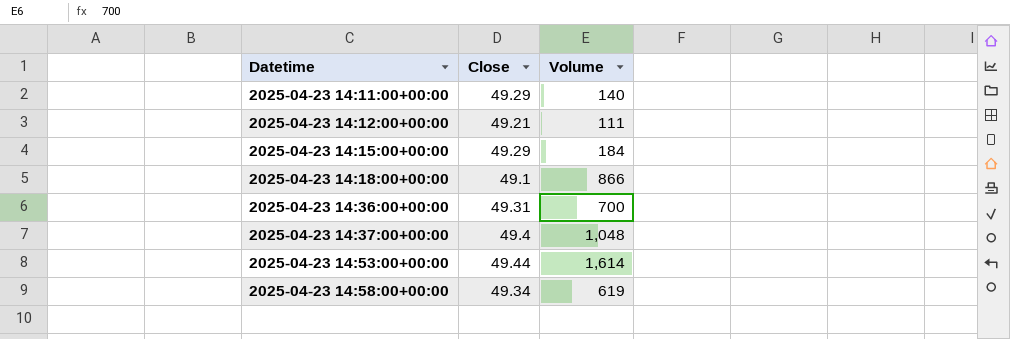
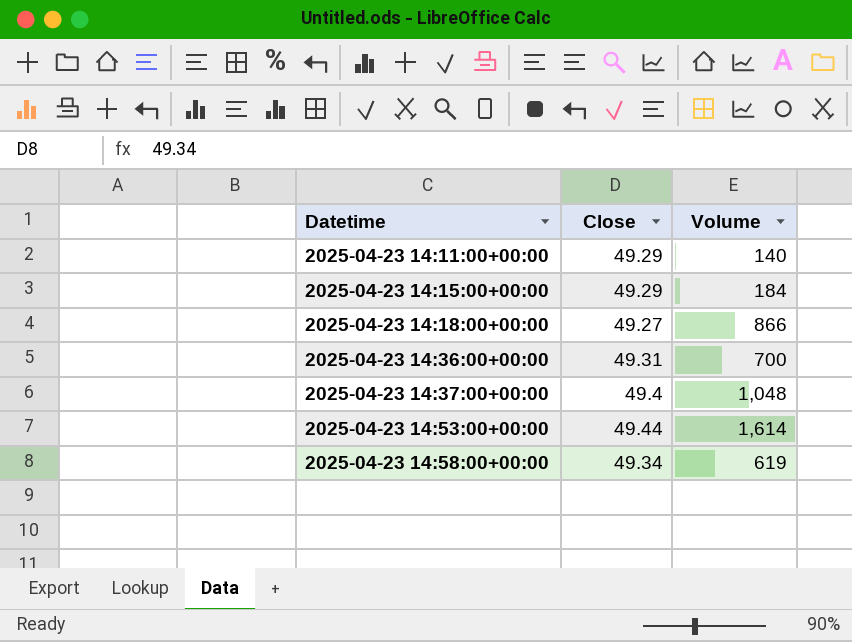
row 2025-04-23 14:12:00+00:00: 49.21 | 111 -> none
2025-04-23 14:18:00+00:00 | Close: 49.1 -> 49.27

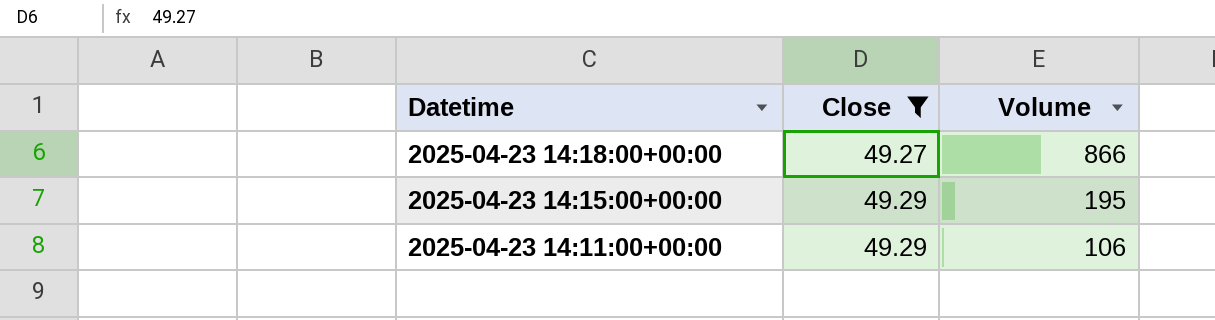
filter: none -> Close <= 49.29
row order: Datetime ascending -> Datetime descending
2025-04-23 14:15:00+00:00 | Volume: 184 -> 195
2025-04-23 14:11:00+00:00 | Volume: 140 -> 106

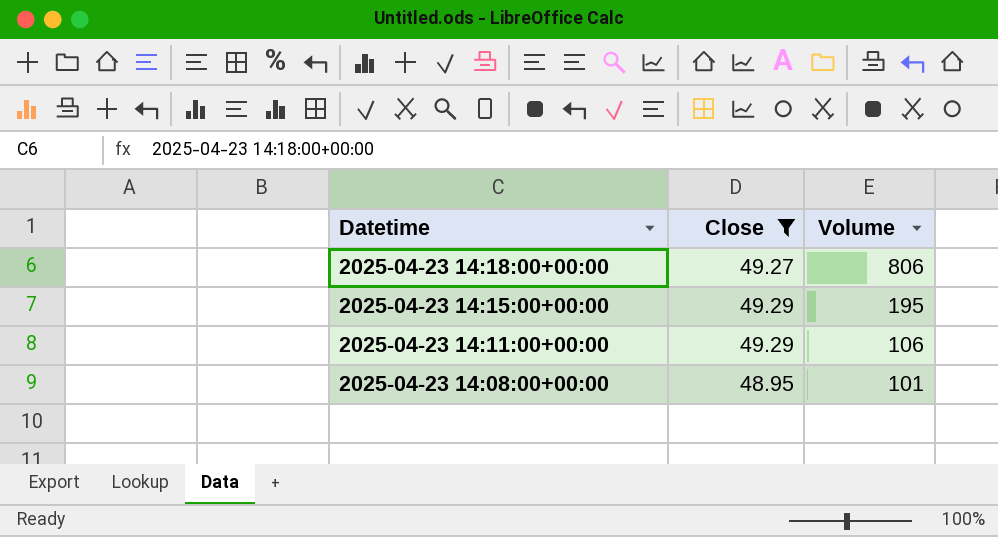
2025-04-23 14:18:00+00:00 | Volume: 866 -> 806
row 2025-04-23 14:08:00+00:00: none -> 48.95 | 101

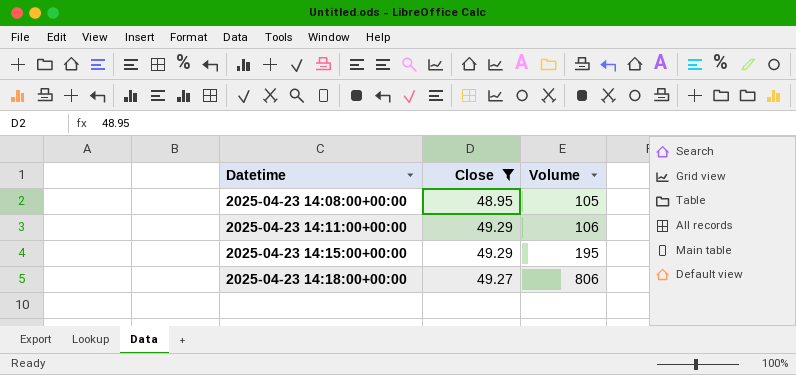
row order: Datetime descending -> Datetime ascending
2025-04-23 14:08:00+00:00 | Volume: 101 -> 105

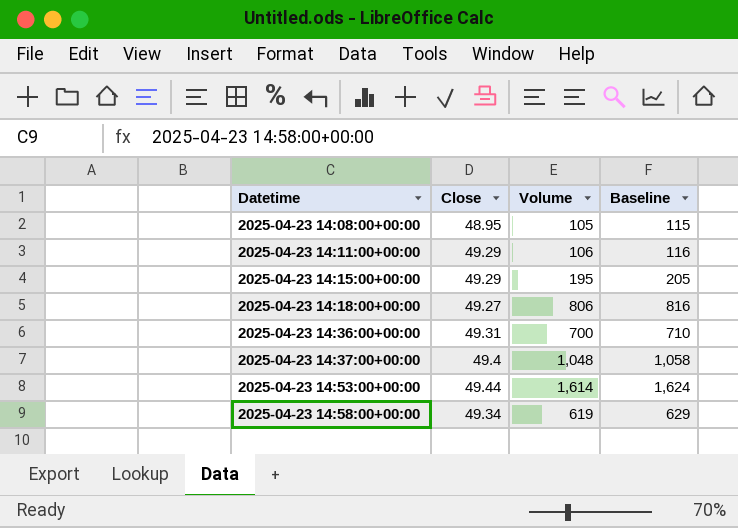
filter: Close <= 49.29 -> none
column Baseline | formula: none -> [Volume] + 10

